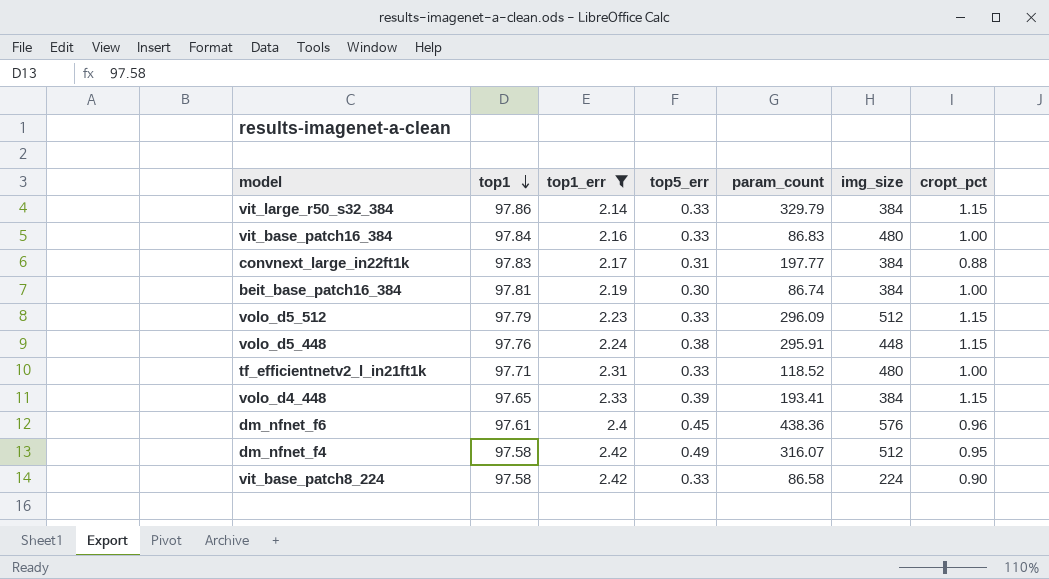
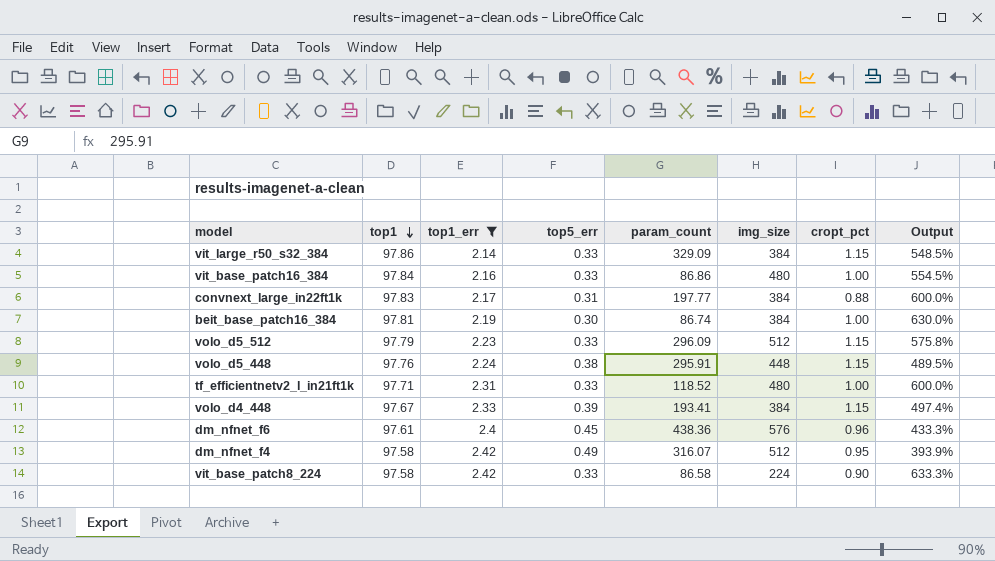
column Output | formula: none -> ([top1_err] - [top5_err]) / [top5_err]
vit_large_r50_s32_384 | param_count: 329.79 -> 329.09
vit_base_patch16_384 | param_count: 86.83 -> 86.86
volo_d4_448 | top1: 97.65 -> 97.67

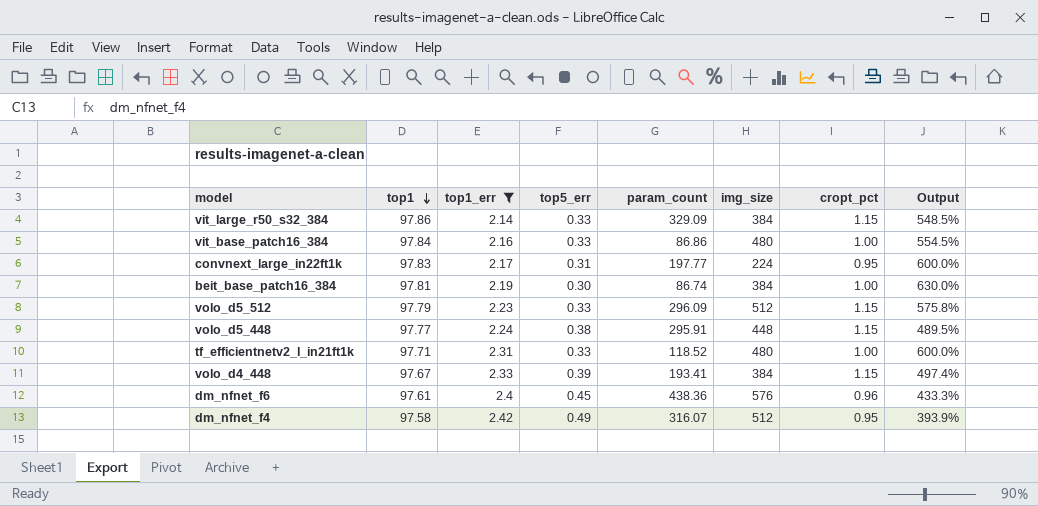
row vit_base_patch8_224: 97.58 | 2.42 | 0.33 | 86.58 | 224 | 0.90 | 633.3% -> none
convnext_large_in22ft1k | img_size: 384 -> 224
convnext_large_in22ft1k | cropt_pct: 0.88 -> 0.95
volo_d5_448 | top1: 97.76 -> 97.77

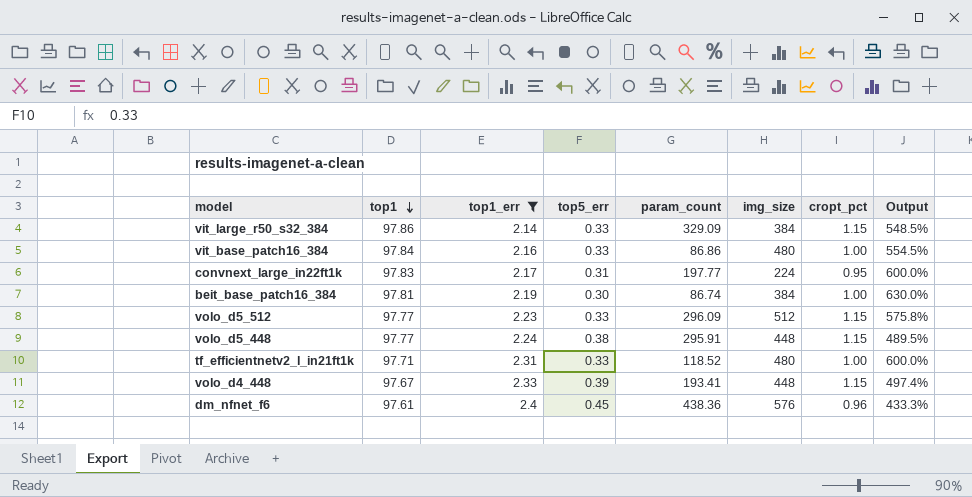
row dm_nfnet_f4: 97.58 | 2.42 | 0.49 | 316.07 | 512 | 0.95 | 393.9% -> none
volo_d5_512 | top1: 97.79 -> 97.77
volo_d4_448 | img_size: 384 -> 448

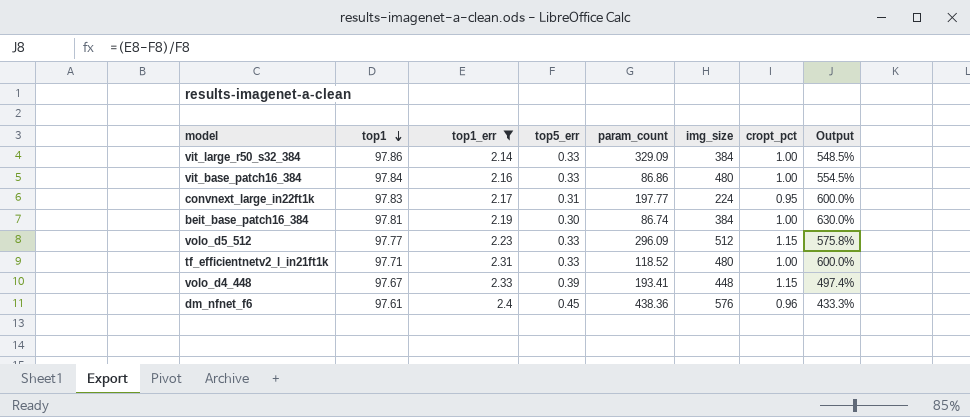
row volo_d5_448: 97.77 | 2.24 | 0.38 | 295.91 | 448 | 1.15 | 489.5% -> none
vit_large_r50_s32_384 | cropt_pct: 1.15 -> 1.00

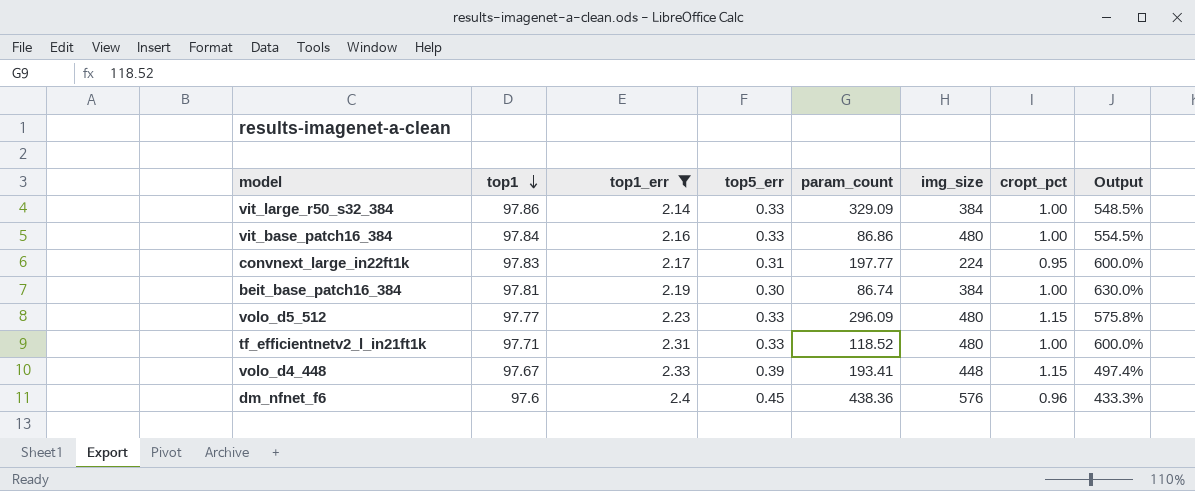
volo_d5_512 | img_size: 512 -> 480
dm_nfnet_f6 | top1: 97.61 -> 97.6

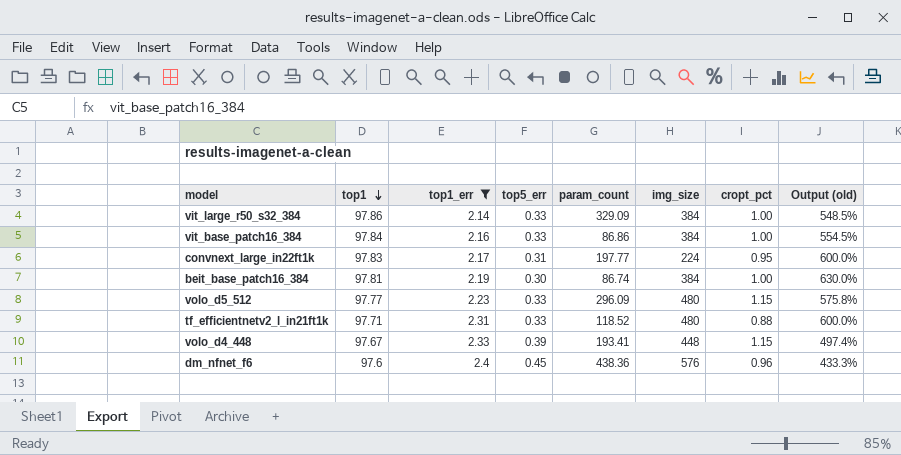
column name: Output -> Output (old)
vit_base_patch16_384 | img_size: 480 -> 384
tf_efficientnetv2_l_in21ft1k | cropt_pct: 1.00 -> 0.88

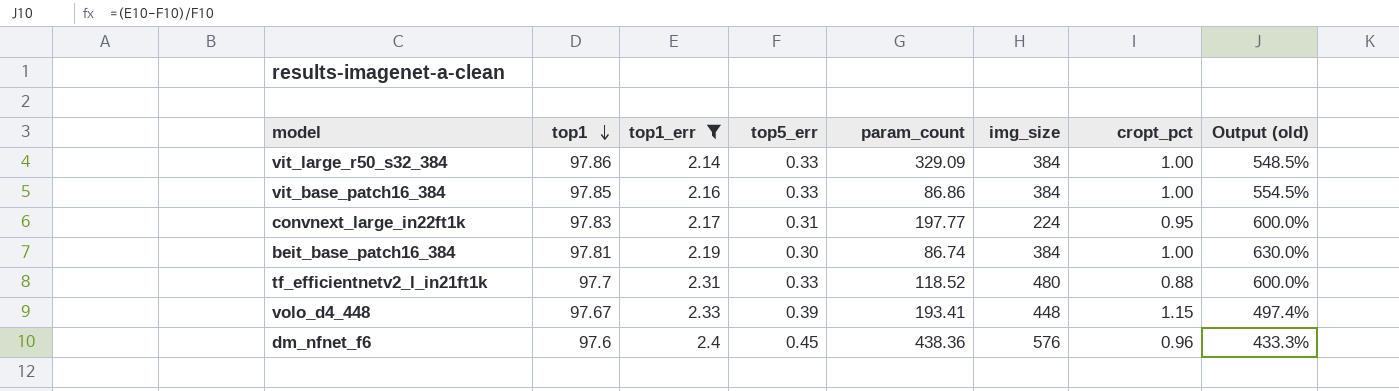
row volo_d5_512: 97.77 | 2.23 | 0.33 | 296.09 | 480 | 1.15 | 575.8% -> none
vit_base_patch16_384 | top1: 97.84 -> 97.85
tf_efficientnetv2_l_in21ft1k | top1: 97.71 -> 97.7

